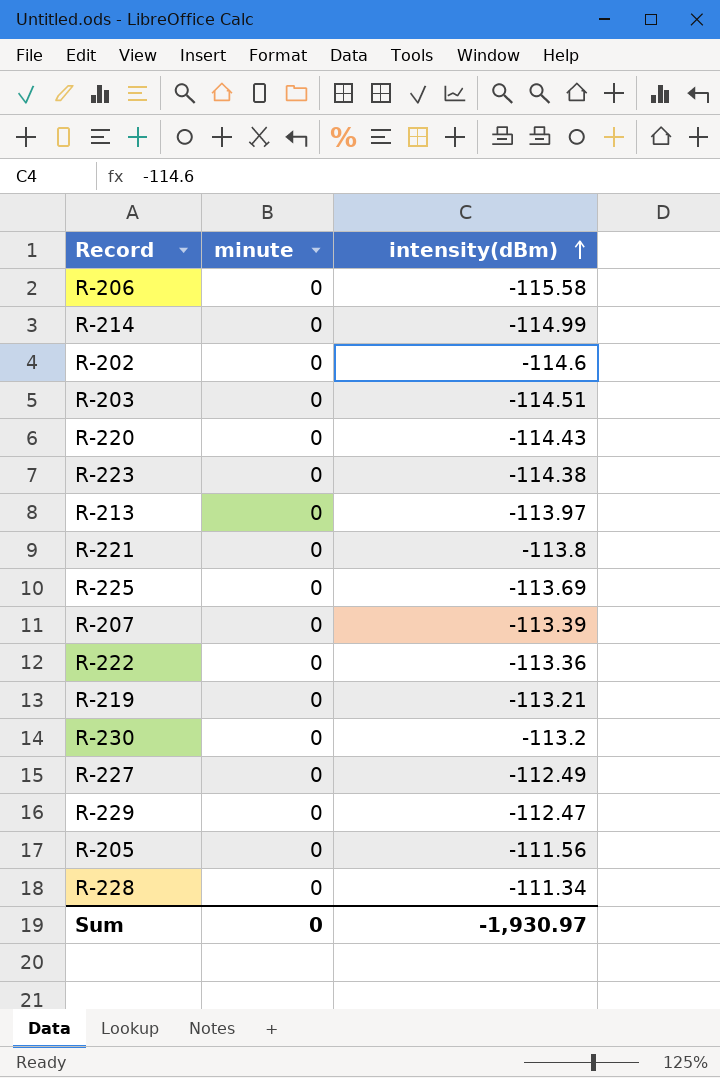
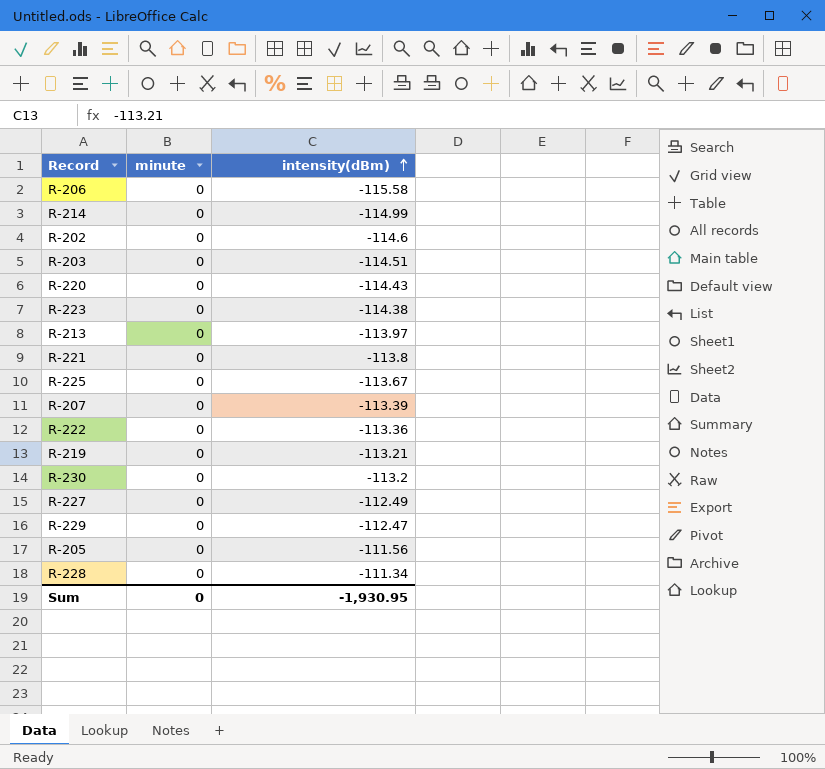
R-225 | intensity(dBm): -113.69 -> -113.67
Sum | intensity(dBm): -1,930.97 -> -1,930.95

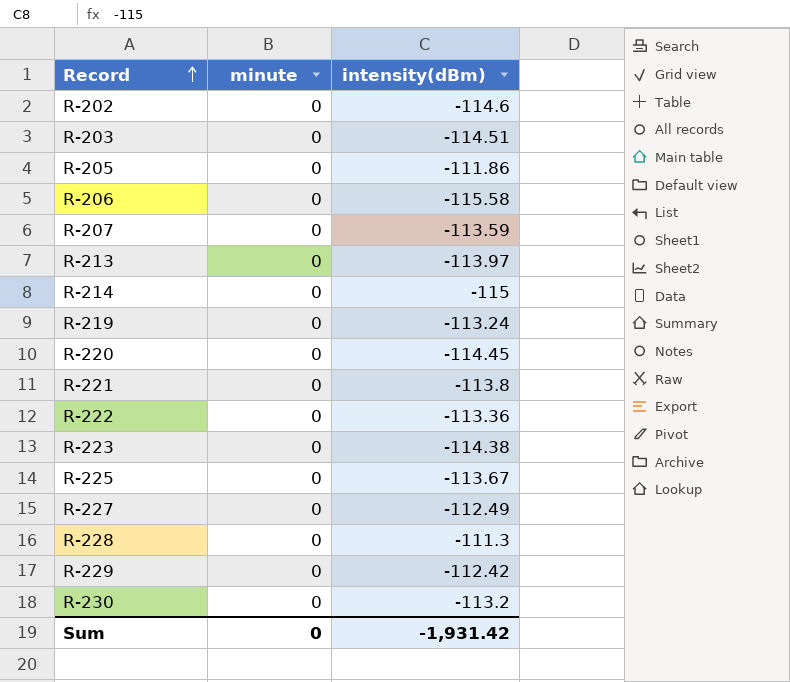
row order: intensity(dBm) ascending -> Record ascending
R-205 | intensity(dBm): -111.56 -> -111.86
R-207 | intensity(dBm): -113.39 -> -113.59
R-214 | intensity(dBm): -114.99 -> -115
R-219 | intensity(dBm): -113.21 -> -113.24
R-220 | intensity(dBm): -114.43 -> -114.45
R-228 | intensity(dBm): -111.34 -> -111.3
R-229 | intensity(dBm): -112.47 -> -112.42
Sum | intensity(dBm): -1,930.95 -> -1,931.42

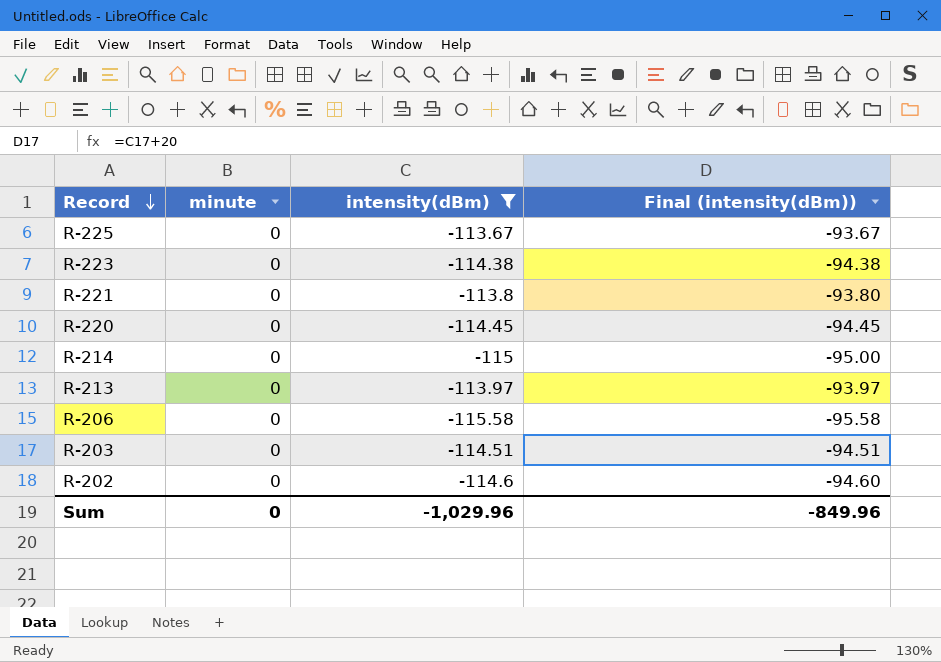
filter: none -> intensity(dBm) <= -113.67
row order: Record ascending -> Record descending
column Final (intensity(dBm)) | formula: none -> [intensity(dBm)] + 20
Sum | intensity(dBm): -1,931.42 -> -1,029.96

